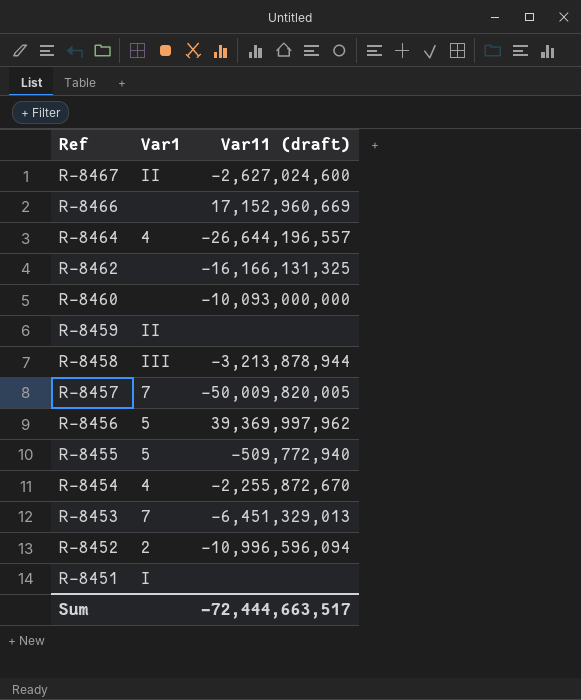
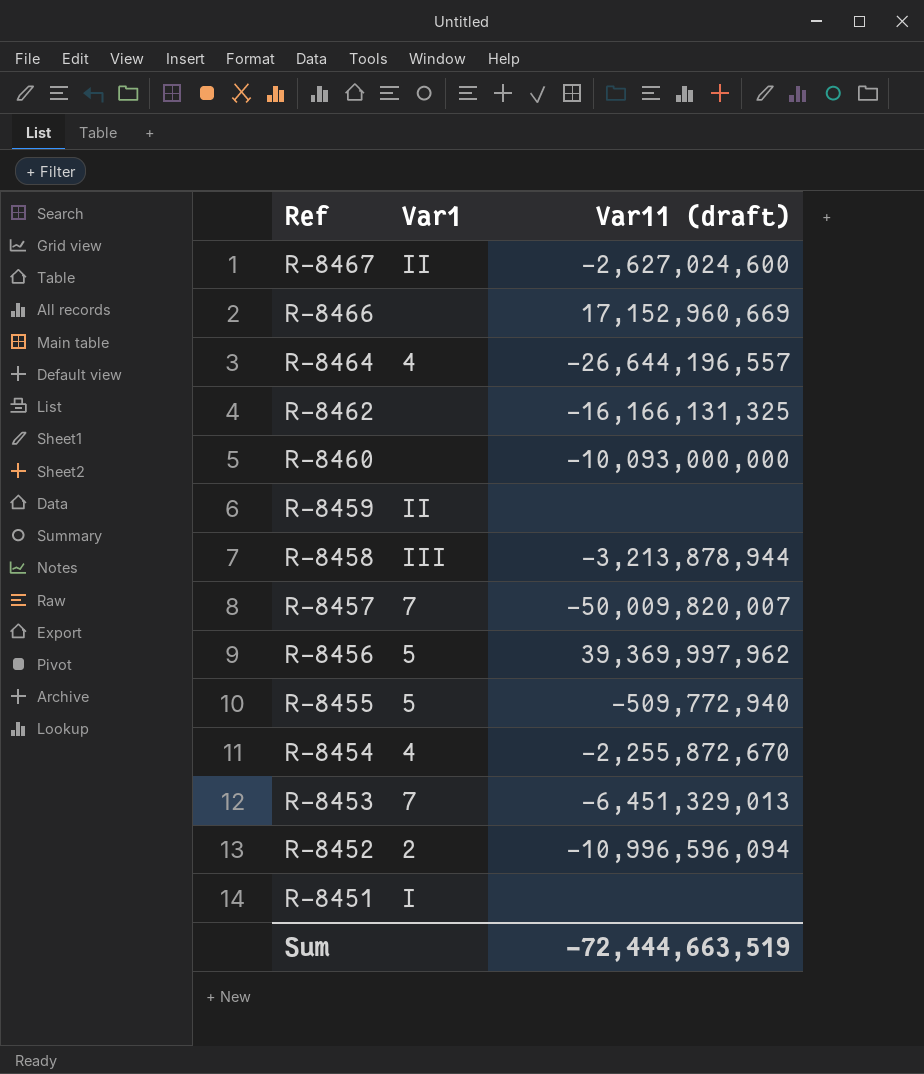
R-8457 | Var11 (draft): -50,009,820,005 -> -50,009,820,007
Sum | Var11 (draft): -72,444,663,517 -> -72,444,663,519

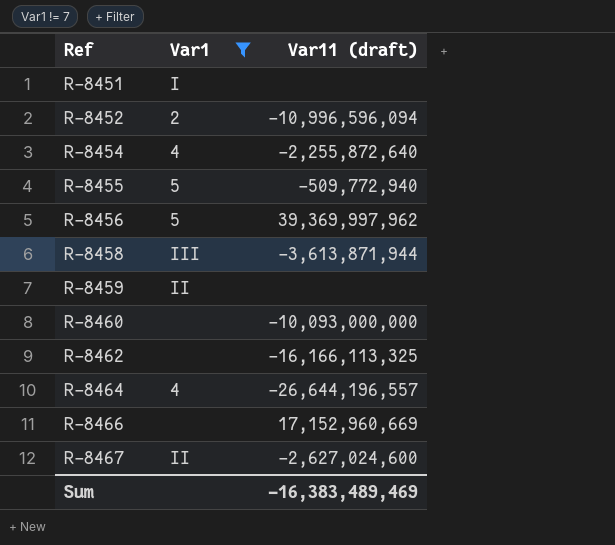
filter: none -> Var1 != 7
row order: Ref descending -> Ref ascending
R-8454 | Var11 (draft): -2,255,872,670 -> -2,255,872,640
R-8458 | Var11 (draft): -3,213,878,944 -> -3,613,871,944
R-8462 | Var11 (draft): -16,166,131,325 -> -16,166,113,325
Sum | Var11 (draft): -72,444,663,519 -> -16,383,489,469

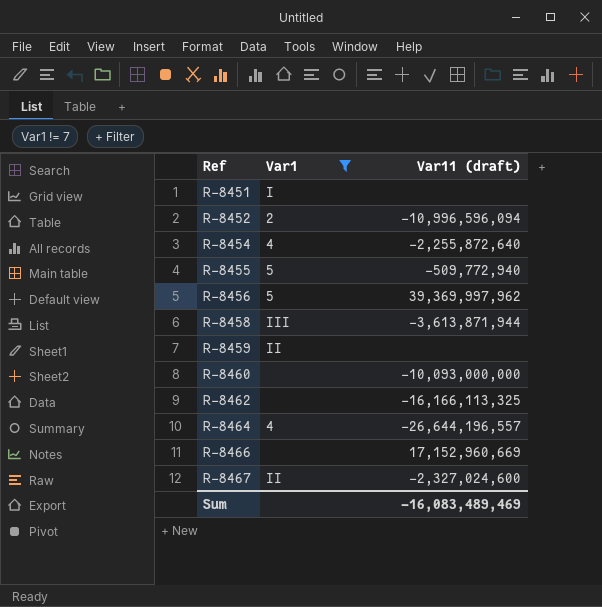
R-8467 | Var11 (draft): -2,627,024,600 -> -2,327,024,600
Sum | Var11 (draft): -16,383,489,469 -> -16,083,489,469

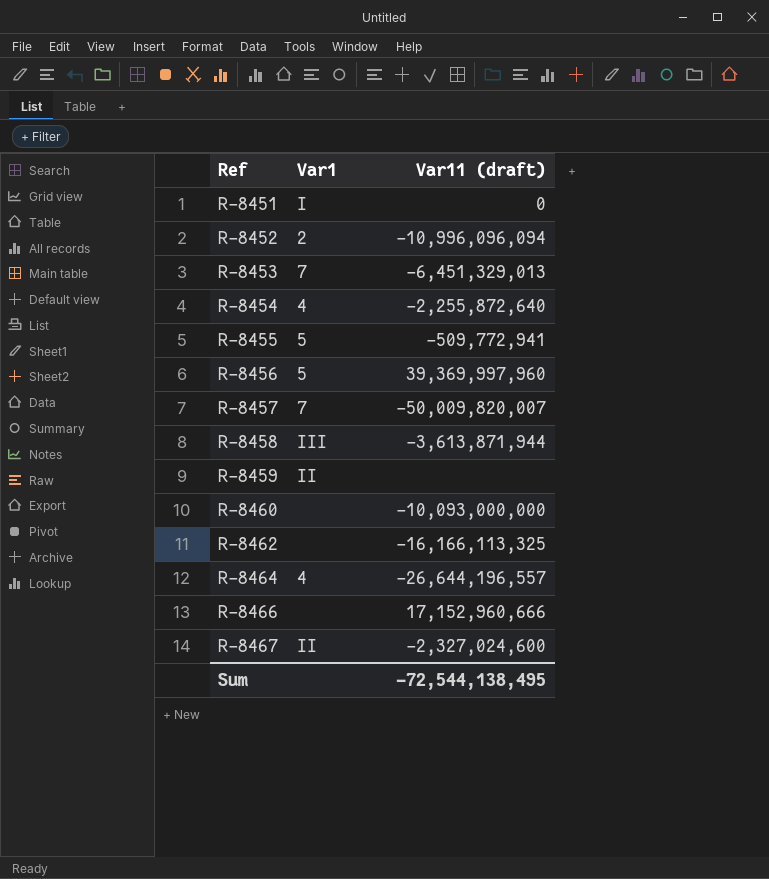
filter: Var1 != 7 -> none
R-8451 | Var11 (draft): none -> 0
R-8452 | Var11 (draft): -10,996,596,094 -> -10,996,096,094
R-8455 | Var11 (draft): -509,772,940 -> -509,772,941
R-8456 | Var11 (draft): 39,369,997,962 -> 39,369,997,960
R-8466 | Var11 (draft): 17,152,960,669 -> 17,152,960,666
Sum | Var11 (draft): -16,083,489,469 -> -72,544,138,495

